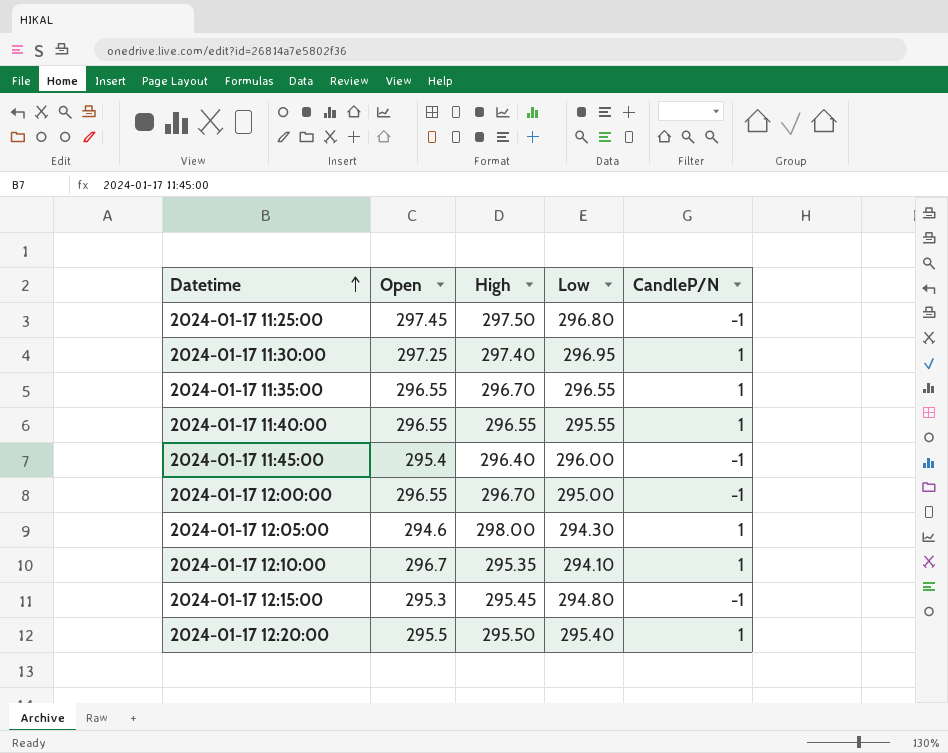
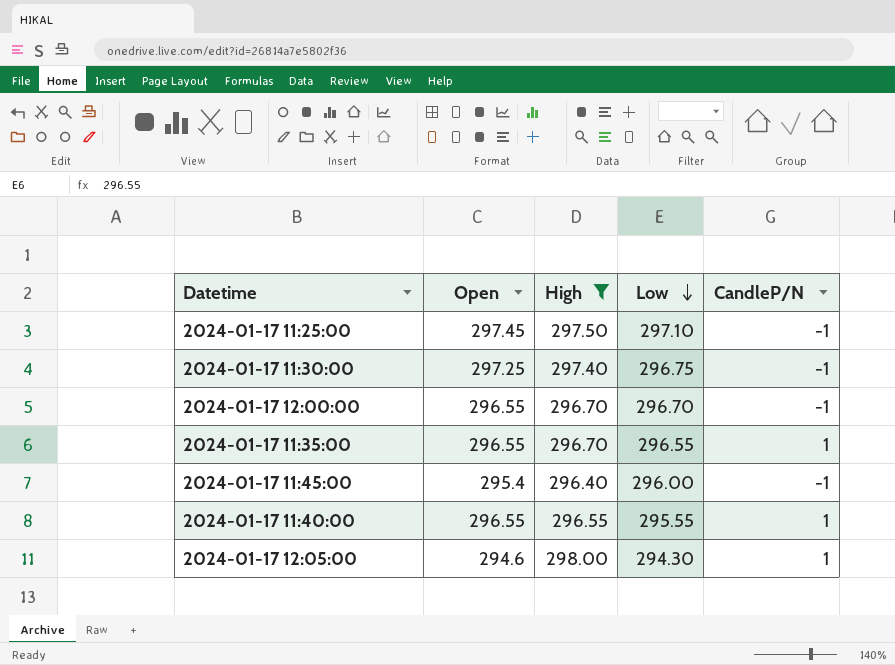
filter: none -> High >= 296.40
row order: Datetime ascending -> Low descending
2024-01-17 11:25:00 | Low: 296.80 -> 297.10
2024-01-17 11:30:00 | Low: 296.95 -> 296.75
2024-01-17 11:30:00 | CandleP/N: 1 -> -1
2024-01-17 12:00:00 | Low: 295.00 -> 296.70

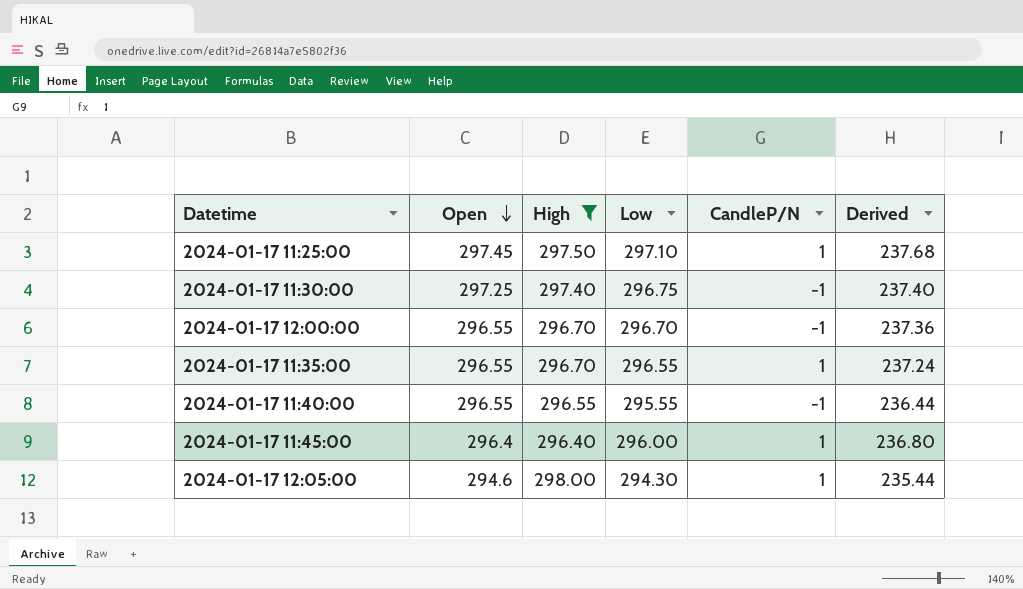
row order: Low descending -> Open descending
column Derived | formula: none -> [Low] * 0.8
2024-01-17 11:25:00 | CandleP/N: -1 -> 1
2024-01-17 11:40:00 | CandleP/N: 1 -> -1
2024-01-17 11:45:00 | Open: 295.4 -> 296.4
2024-01-17 11:45:00 | CandleP/N: -1 -> 1

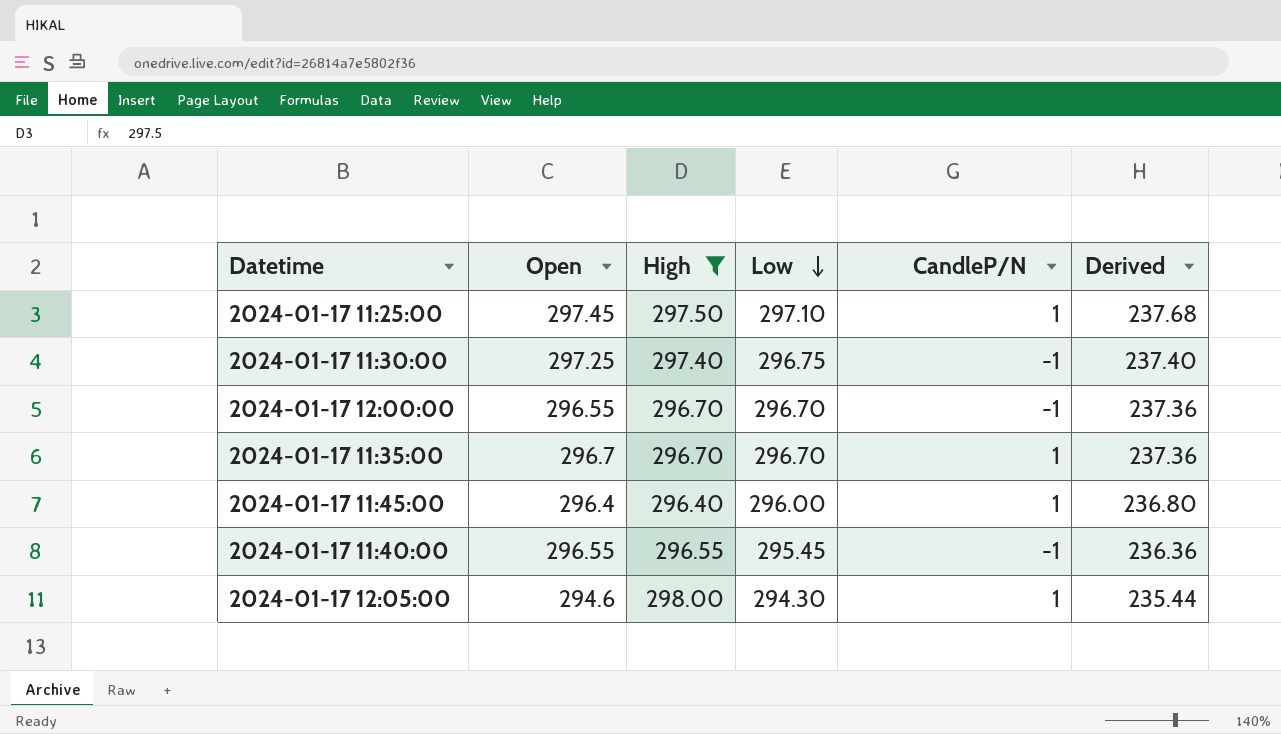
row order: Open descending -> Low descending
2024-01-17 11:35:00 | Open: 296.55 -> 296.7
2024-01-17 11:35:00 | Low: 296.55 -> 296.70
2024-01-17 11:35:00 | Derived: 237.24 -> 237.36
2024-01-17 11:40:00 | Low: 295.55 -> 295.45
2024-01-17 11:40:00 | Derived: 236.44 -> 236.36

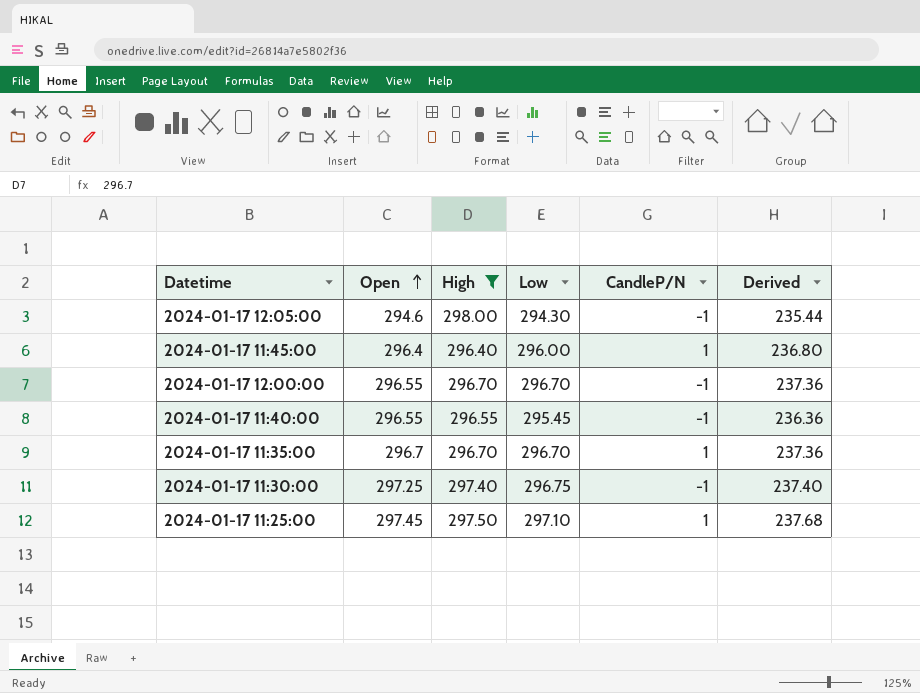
row order: Low descending -> Open ascending
2024-01-17 12:05:00 | CandleP/N: 1 -> -1

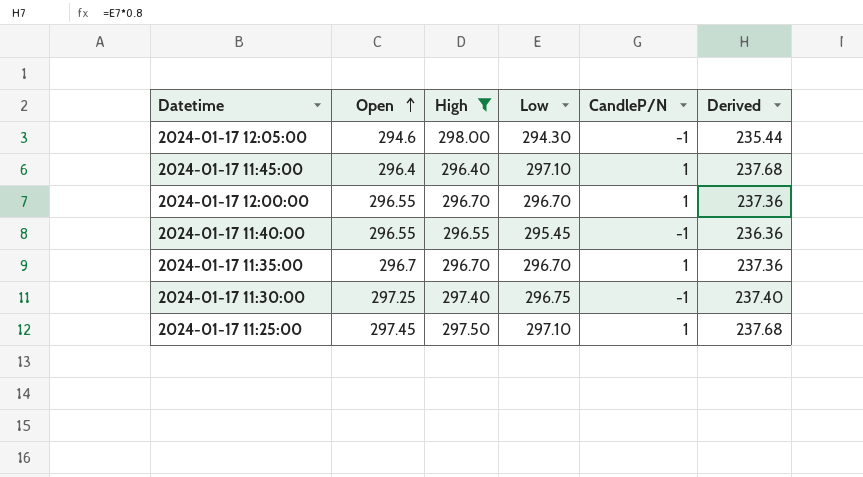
2024-01-17 11:45:00 | Low: 296.00 -> 297.10
2024-01-17 11:45:00 | Derived: 236.80 -> 237.68
2024-01-17 12:00:00 | CandleP/N: -1 -> 1

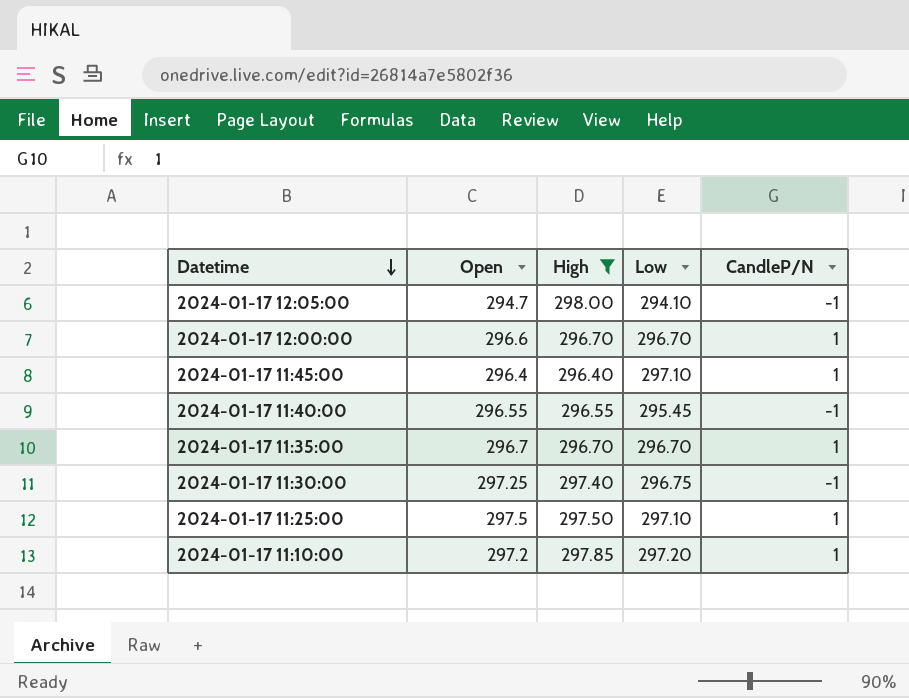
row order: Open ascending -> Datetime descending
column Derived | formula: [Low] * 0.8 -> none
2024-01-17 12:05:00 | Open: 294.6 -> 294.7
2024-01-17 12:05:00 | Low: 294.30 -> 294.10
2024-01-17 12:00:00 | Open: 296.55 -> 296.6
2024-01-17 11:25:00 | Open: 297.45 -> 297.5
row 2024-01-17 11:10:00: none -> 297.2 | 297.85 | 297.20 | 1

